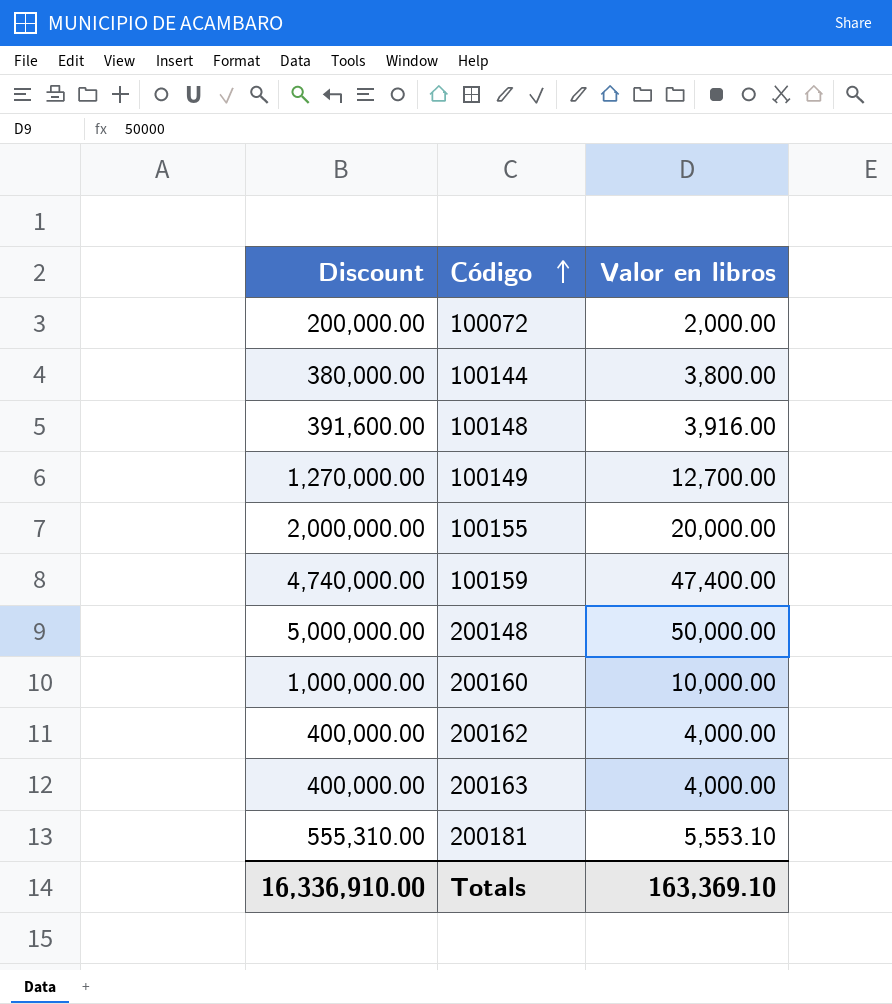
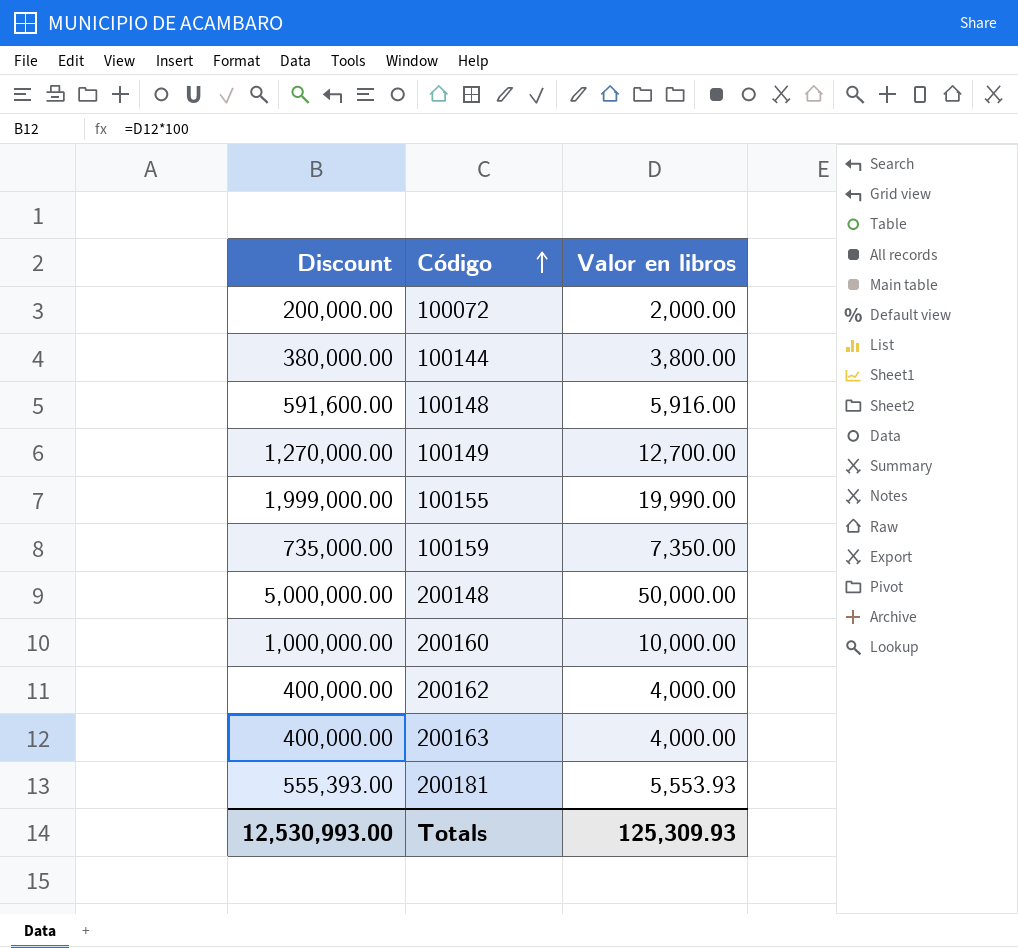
100148 | Discount: 391,600.00 -> 591,600.00
100148 | Valor en libros: 3,916.00 -> 5,916.00
100155 | Discount: 2,000,000.00 -> 1,999,000.00
100155 | Valor en libros: 20,000.00 -> 19,990.00
100159 | Discount: 4,740,000.00 -> 735,000.00
100159 | Valor en libros: 47,400.00 -> 7,350.00
200181 | Discount: 555,310.00 -> 555,393.00
200181 | Valor en libros: 5,553.10 -> 5,553.93
Totals | Discount: 16,336,910.00 -> 12,530,993.00
Totals | Valor en libros: 163,369.10 -> 125,309.93

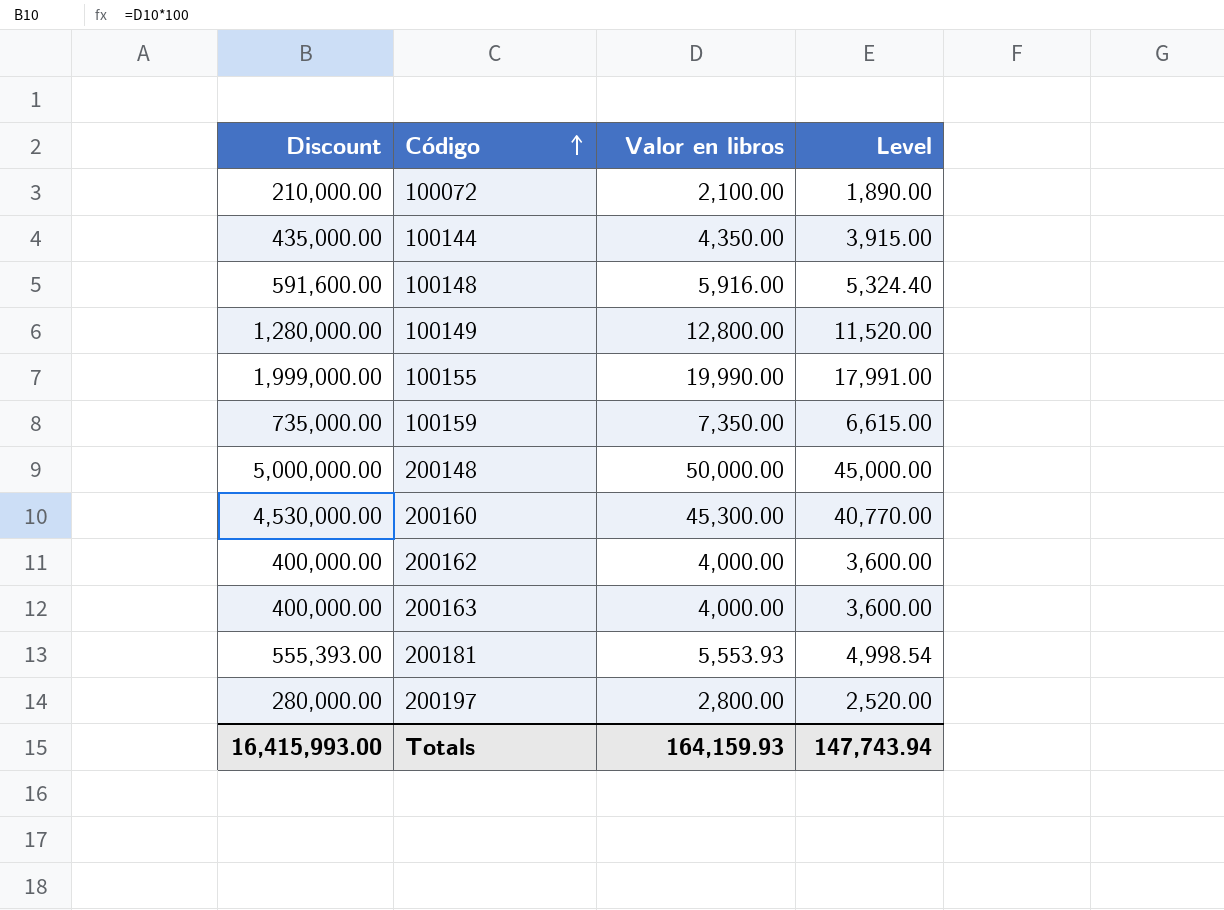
column Level | formula: none -> [Valor en libros] * 0.9
100072 | Discount: 200,000.00 -> 210,000.00
100072 | Valor en libros: 2,000.00 -> 2,100.00
100144 | Discount: 380,000.00 -> 435,000.00
100144 | Valor en libros: 3,800.00 -> 4,350.00
100149 | Discount: 1,270,000.00 -> 1,280,000.00
100149 | Valor en libros: 12,700.00 -> 12,800.00
200160 | Discount: 1,000,000.00 -> 4,530,000.00
200160 | Valor en libros: 10,000.00 -> 45,300.00
row 200197: none -> 280,000.00 | 2,800.00 | 2,520.00
Totals | Discount: 12,530,993.00 -> 16,415,993.00
Totals | Valor en libros: 125,309.93 -> 164,159.93

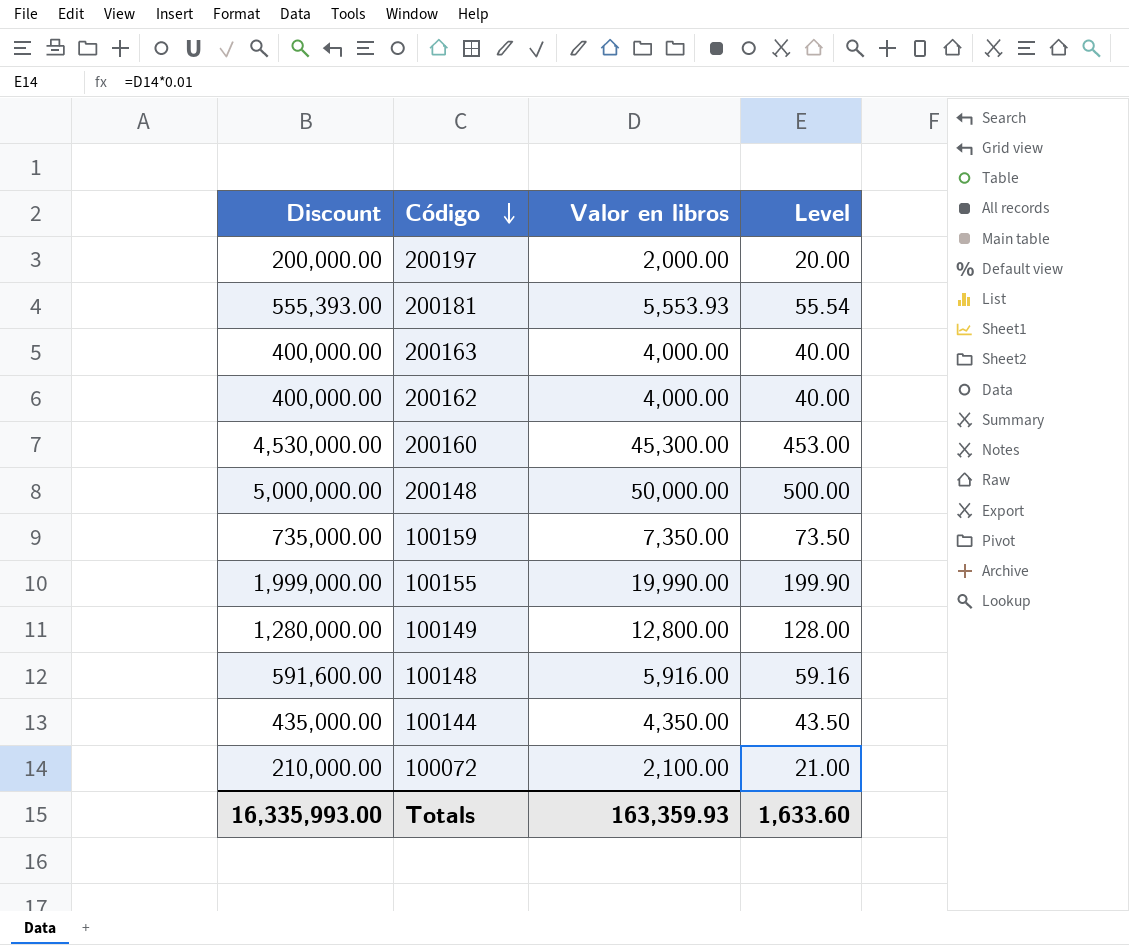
row order: Código ascending -> Código descending
column Level | formula: [Valor en libros] * 0.9 -> [Valor en libros] * 0.01
200197 | Discount: 280,000.00 -> 200,000.00
200197 | Valor en libros: 2,800.00 -> 2,000.00
Totals | Discount: 16,415,993.00 -> 16,335,993.00
Totals | Valor en libros: 164,159.93 -> 163,359.93
Totals | Level: 147,743.94 -> 1,633.60

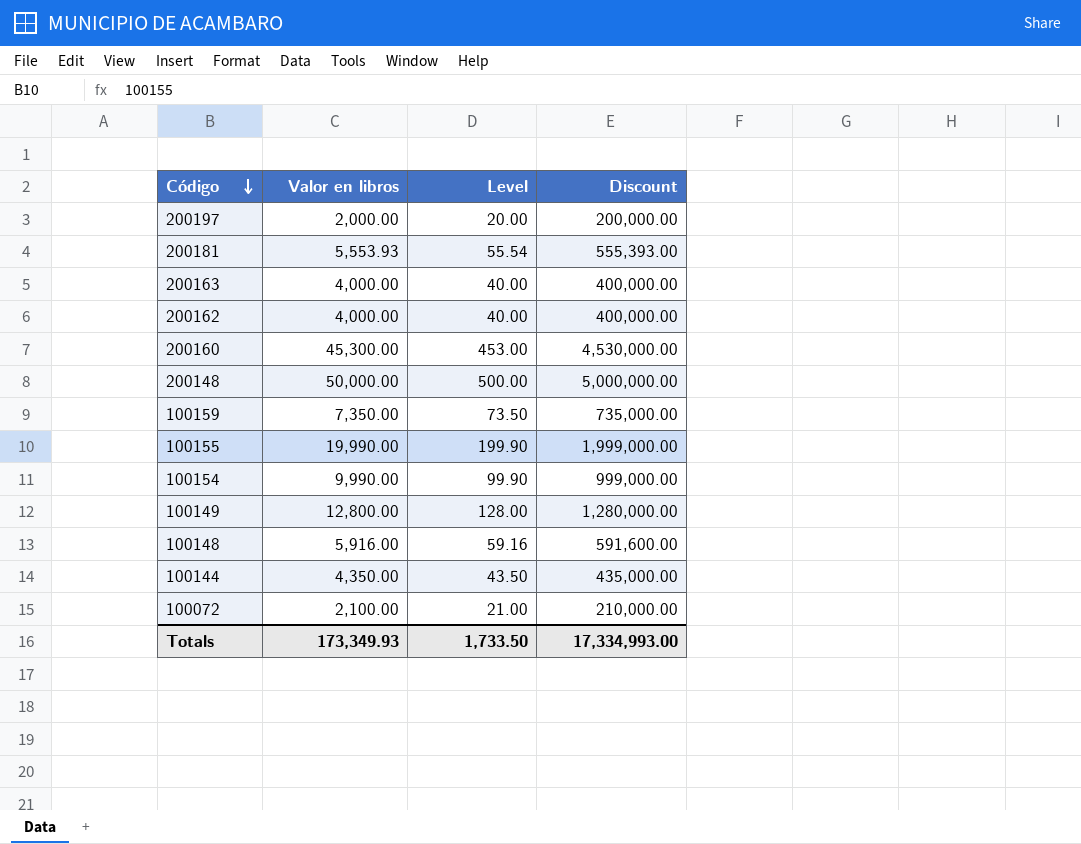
column Discount | position: 1 -> 4
row 100154: none -> 9,990.00 | 99.90 | 999,000.00
Totals | Valor en libros: 163,359.93 -> 173,349.93
Totals | Level: 1,633.60 -> 1,733.50
Totals | Discount: 16,335,993.00 -> 17,334,993.00

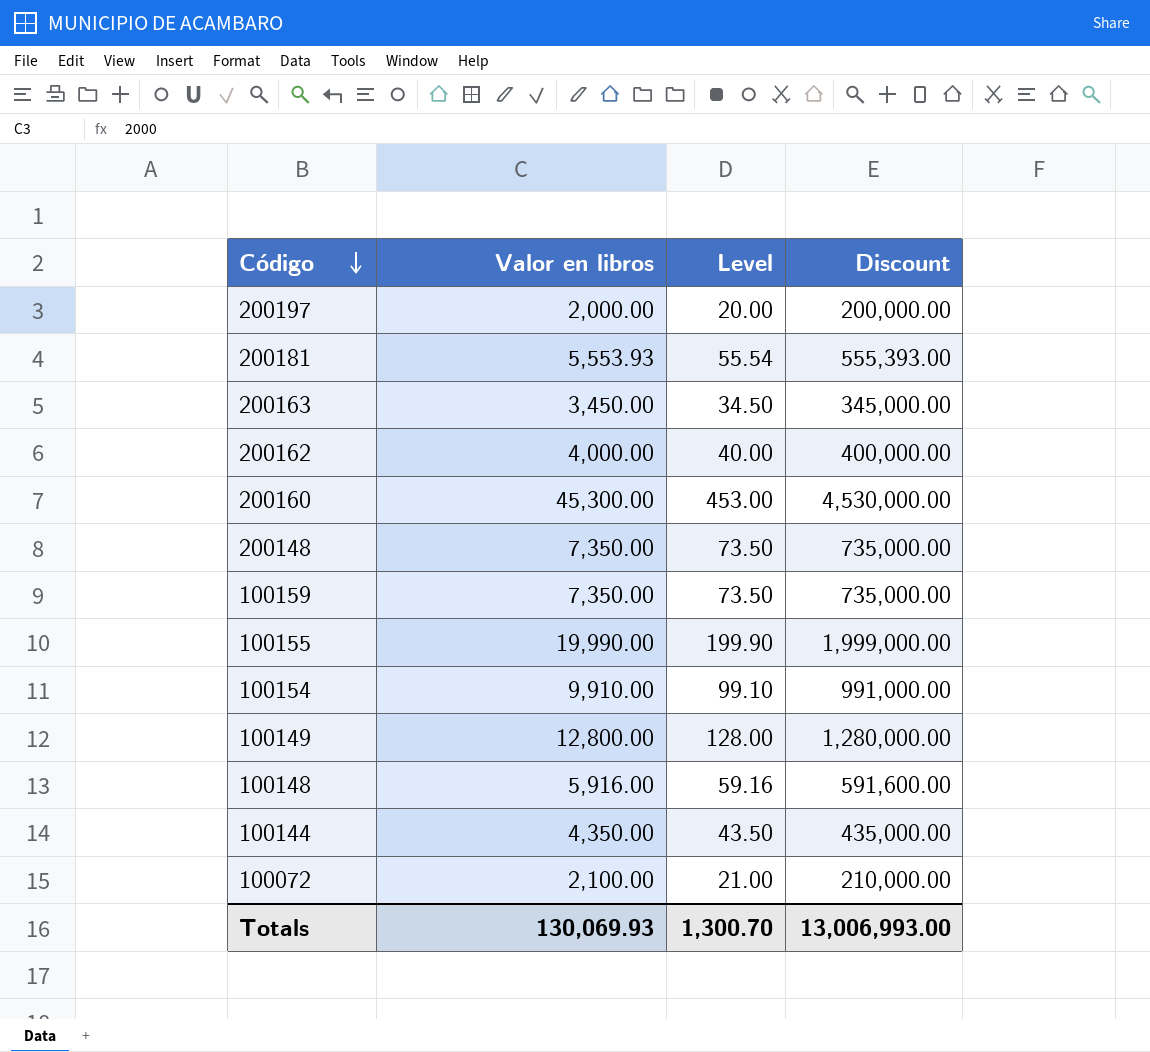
200163 | Valor en libros: 4,000.00 -> 3,450.00
200163 | Level: 40.00 -> 34.50
200163 | Discount: 400,000.00 -> 345,000.00
200148 | Valor en libros: 50,000.00 -> 7,350.00
200148 | Level: 500.00 -> 73.50
200148 | Discount: 5,000,000.00 -> 735,000.00
100154 | Valor en libros: 9,990.00 -> 9,910.00
100154 | Level: 99.90 -> 99.10
100154 | Discount: 999,000.00 -> 991,000.00
Totals | Valor en libros: 173,349.93 -> 130,069.93
Totals | Level: 1,733.50 -> 1,300.70
Totals | Discount: 17,334,993.00 -> 13,006,993.00

